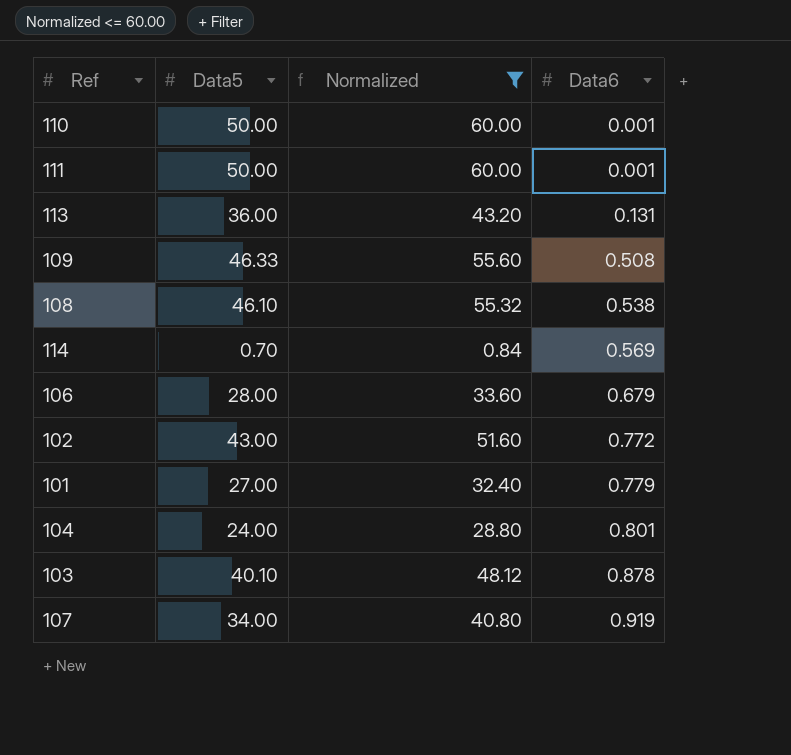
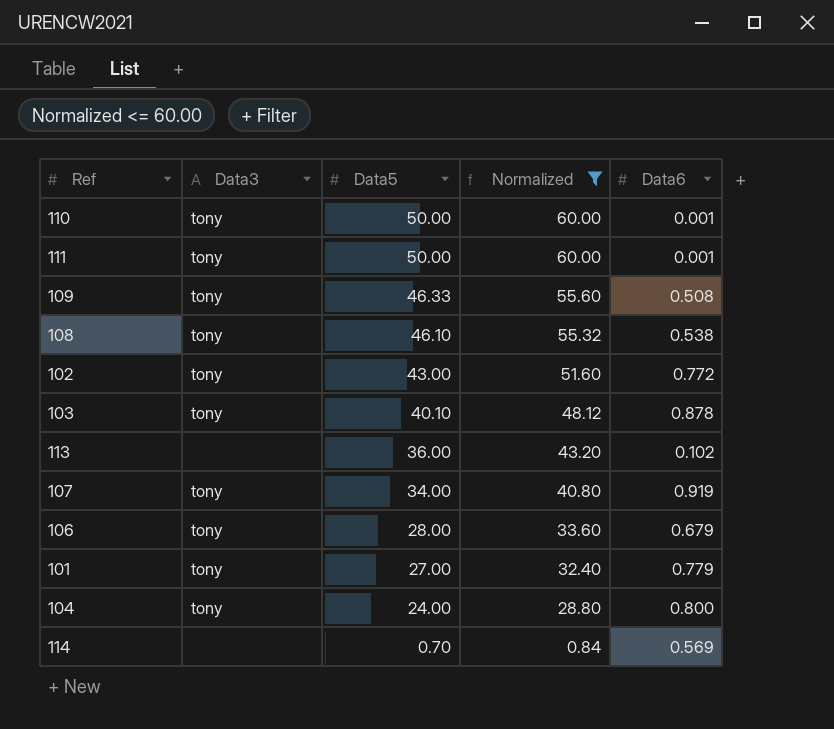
row order: Data6 ascending -> Data5 descending
column Data3 | position: none -> 2
113 | Data6: 0.131 -> 0.102
104 | Data6: 0.801 -> 0.800

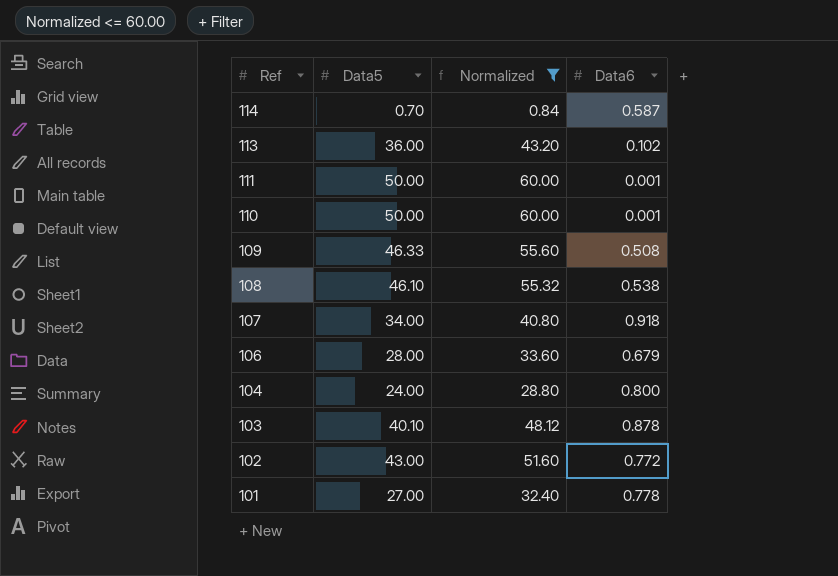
row order: Data5 descending -> Ref descending
column Data3 | position: 2 -> none
114 | Data6: 0.569 -> 0.587
107 | Data6: 0.919 -> 0.918
101 | Data6: 0.779 -> 0.778

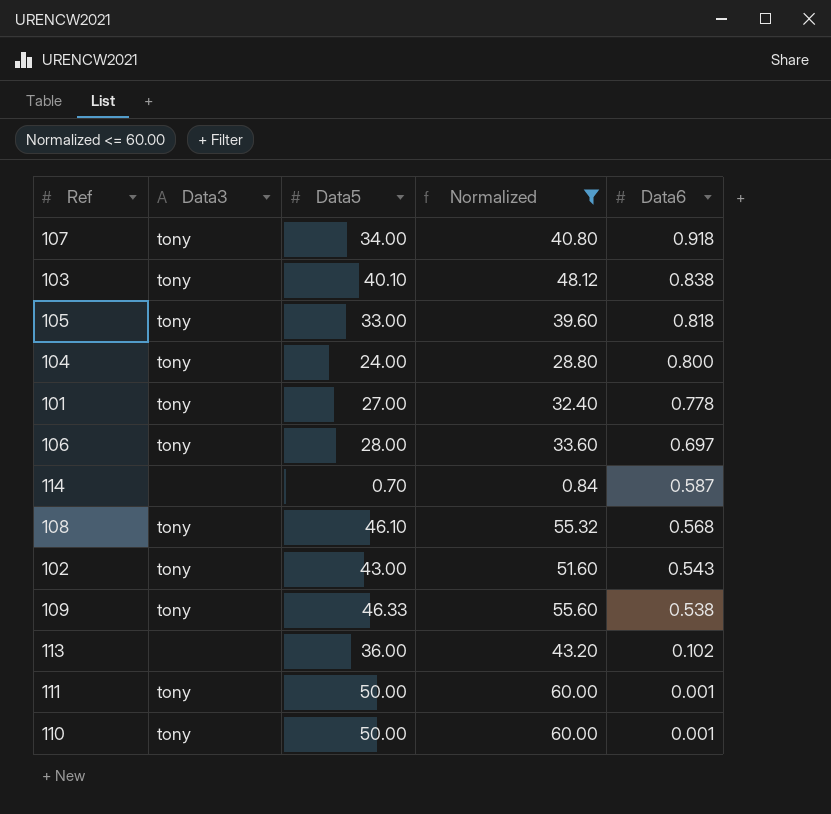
row order: Ref descending -> Data6 descending
column Data3 | position: none -> 2
103 | Data6: 0.878 -> 0.838
row 105: none -> tony | 33.00 | 39.60 | 0.818
106 | Data6: 0.679 -> 0.697
108 | Data6: 0.538 -> 0.568
102 | Data6: 0.772 -> 0.543
109 | Data6: 0.508 -> 0.538

